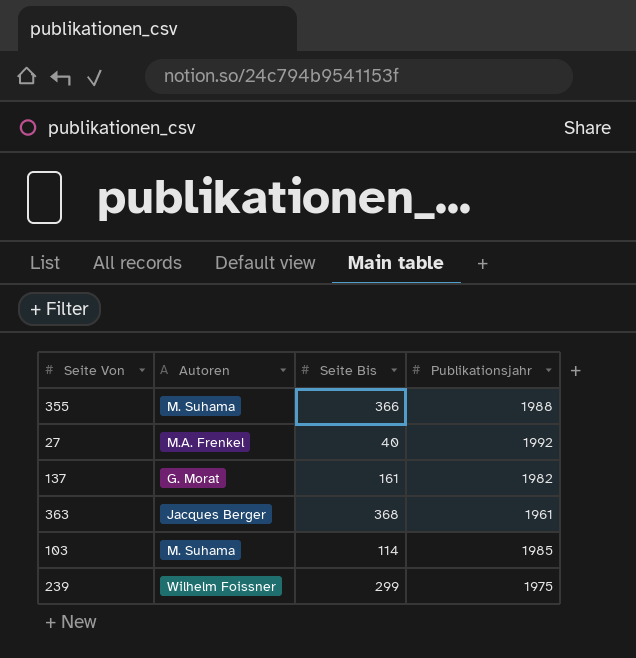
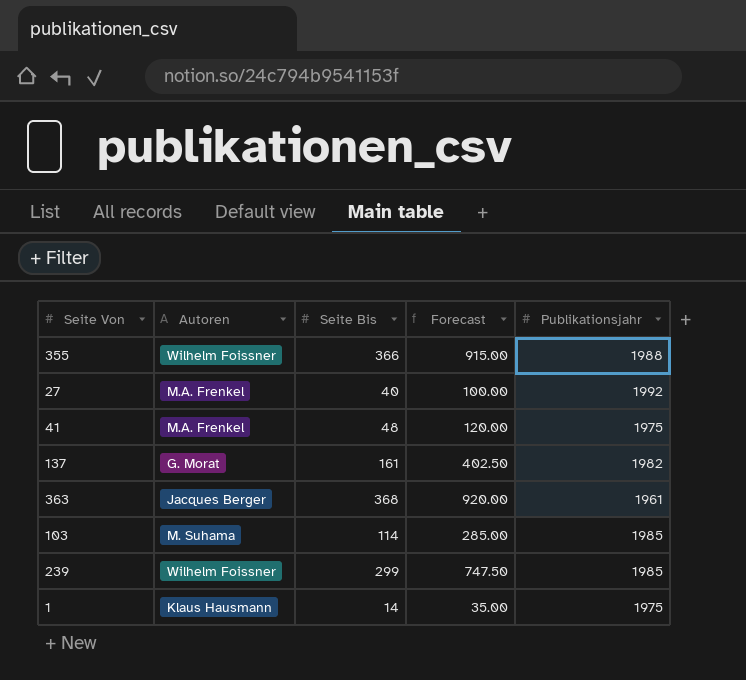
column Forecast | formula: none -> [Seite Bis] * 2.5
355 | Autoren: M. Suhama -> Wilhelm Foissner
row 41: none -> M.A. Frenkel | 48 | 120.00 | 1975
239 | Publikationsjahr: 1975 -> 1985
row 1: none -> Klaus Hausmann | 14 | 35.00 | 1975

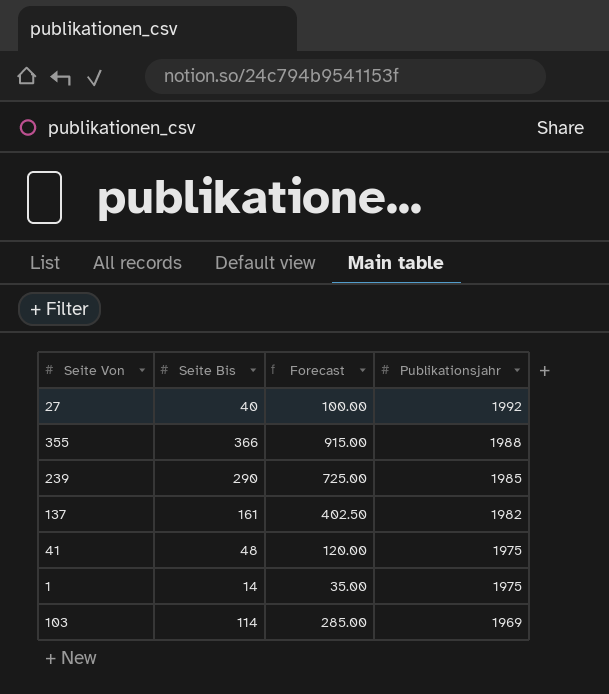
row order: none -> Publikationsjahr descending
column Autoren | position: 2 -> none
row 363: Jacques Berger | 368 | 920.00 | 1961 -> none
239 | Seite Bis: 299 -> 290
239 | Forecast: 747.50 -> 725.00
103 | Publikationsjahr: 1985 -> 1969

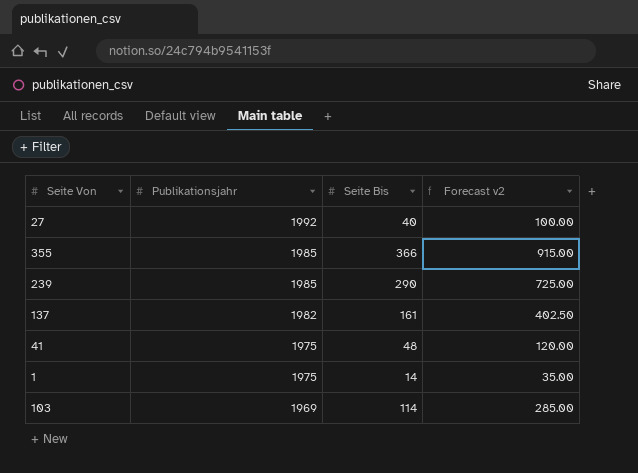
column Publikationsjahr | position: 4 -> 2
column name: Forecast -> Forecast v2
355 | Publikationsjahr: 1988 -> 1985

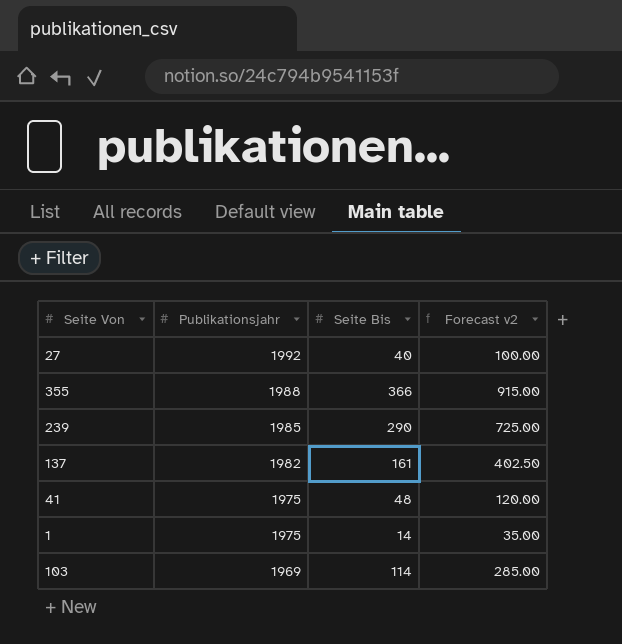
355 | Publikationsjahr: 1985 -> 1988

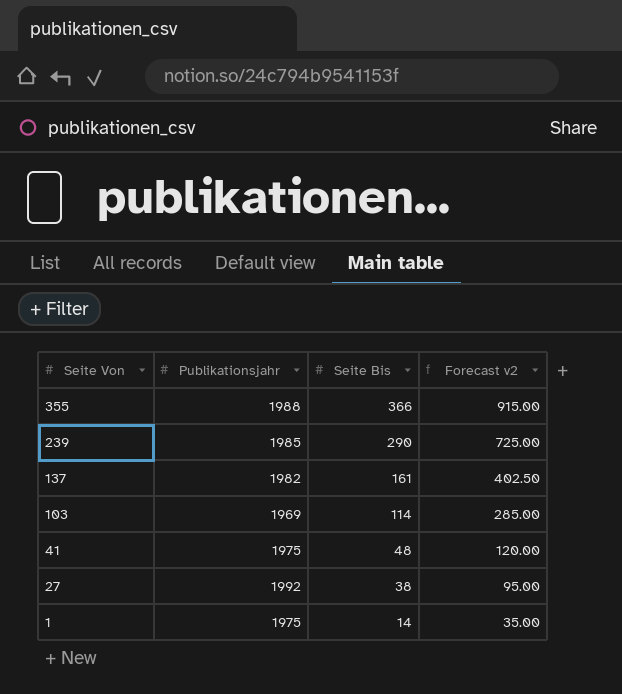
row order: Publikationsjahr descending -> Seite Von descending
27 | Seite Bis: 40 -> 38
27 | Forecast v2: 100.00 -> 95.00

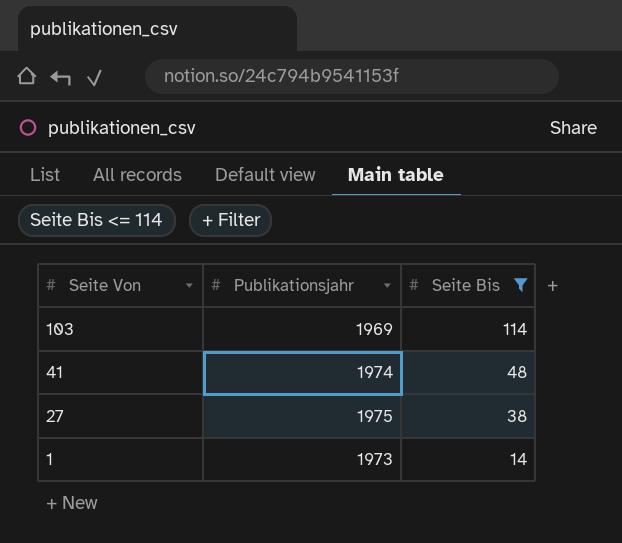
filter: none -> Seite Bis <= 114
column Forecast v2 | formula: [Seite Bis] * 2.5 -> none
41 | Publikationsjahr: 1975 -> 1974
27 | Publikationsjahr: 1992 -> 1975
1 | Publikationsjahr: 1975 -> 1973

